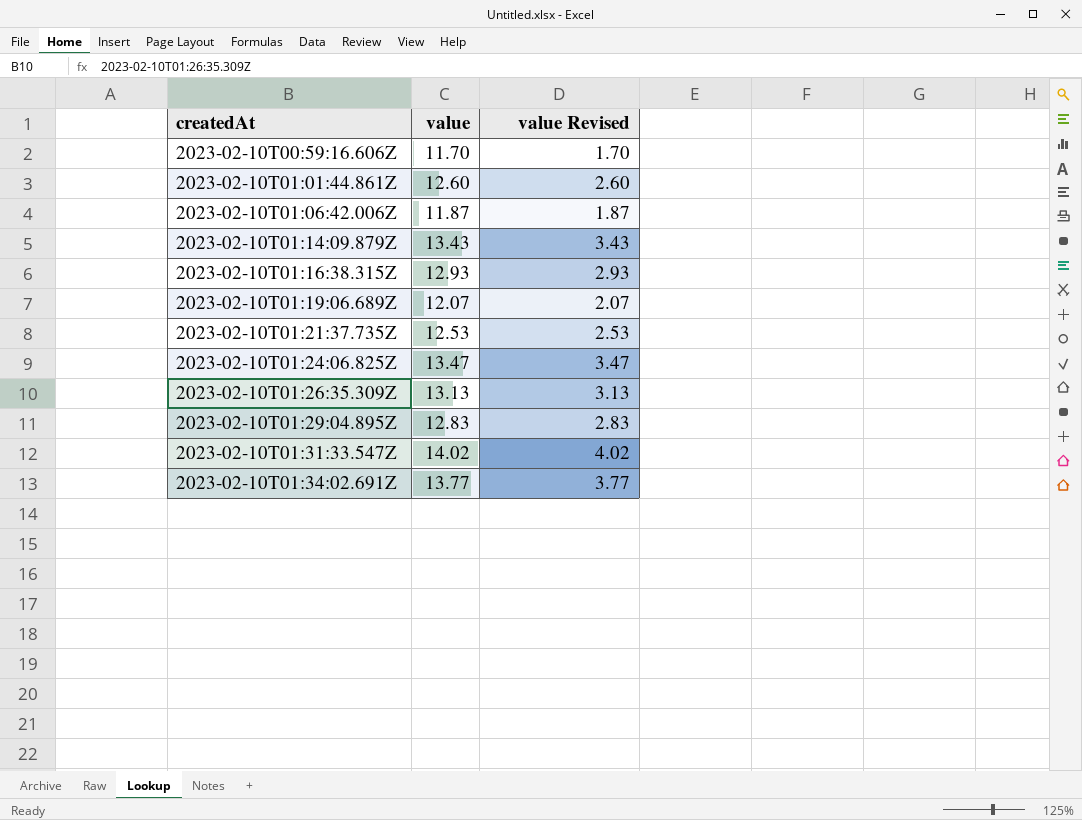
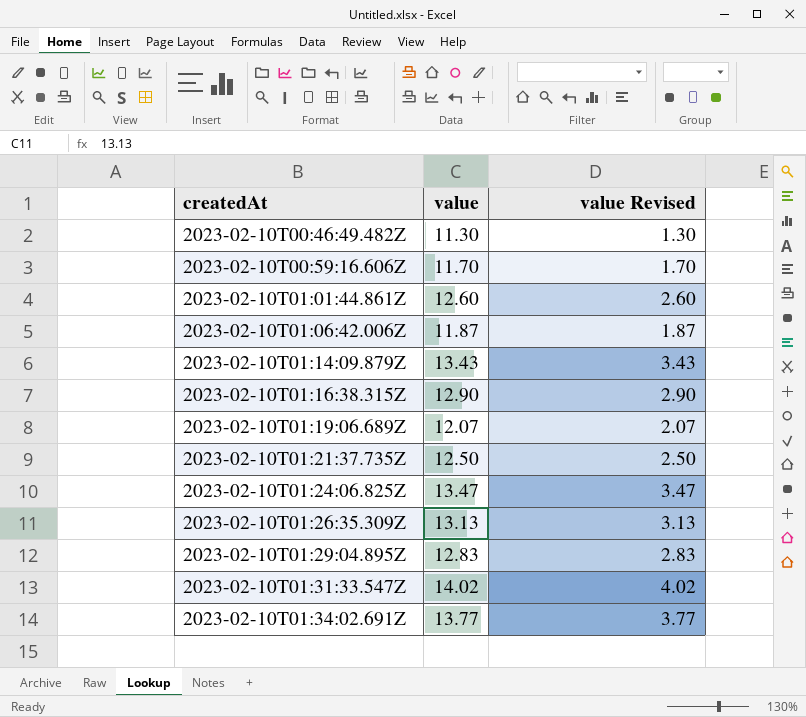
row 2023-02-10T00:46:49.482Z: none -> 11.30 | 1.30
2023-02-10T01:16:38.315Z | value: 12.93 -> 12.90
2023-02-10T01:16:38.315Z | value Revised: 2.93 -> 2.90
2023-02-10T01:21:37.735Z | value: 12.53 -> 12.50
2023-02-10T01:21:37.735Z | value Revised: 2.53 -> 2.50

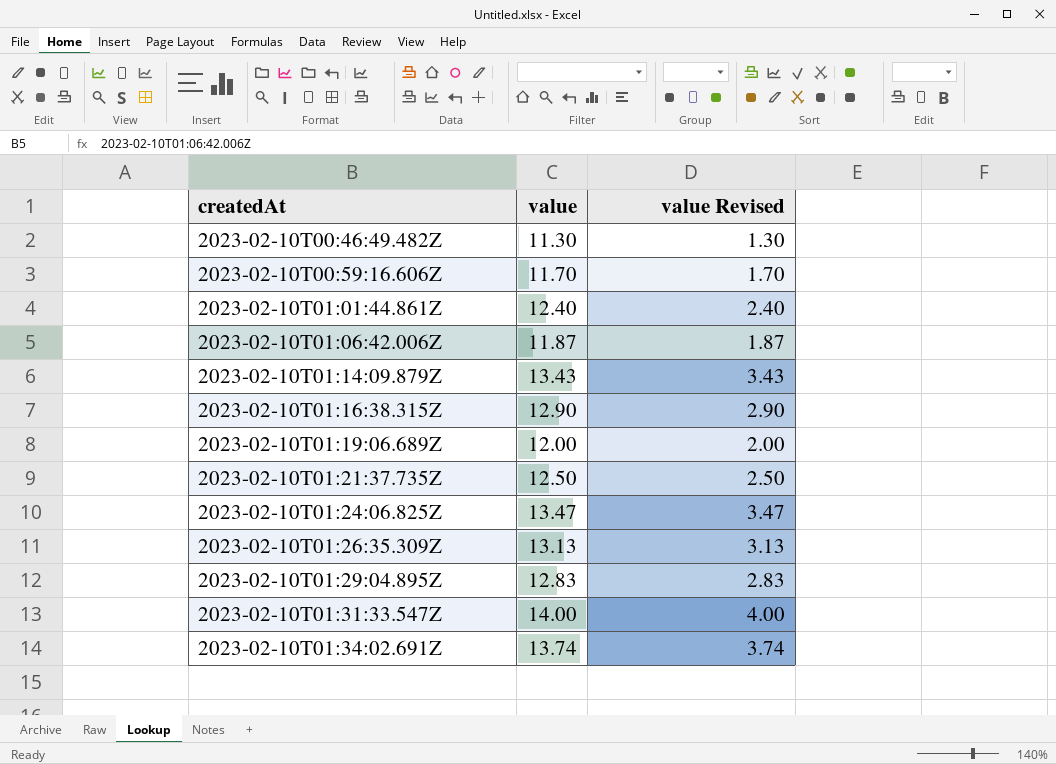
2023-02-10T01:01:44.861Z | value: 12.60 -> 12.40
2023-02-10T01:01:44.861Z | value Revised: 2.60 -> 2.40
2023-02-10T01:19:06.689Z | value: 12.07 -> 12.00
2023-02-10T01:19:06.689Z | value Revised: 2.07 -> 2.00
2023-02-10T01:31:33.547Z | value: 14.02 -> 14.00
2023-02-10T01:31:33.547Z | value Revised: 4.02 -> 4.00
2023-02-10T01:34:02.691Z | value: 13.77 -> 13.74
2023-02-10T01:34:02.691Z | value Revised: 3.77 -> 3.74

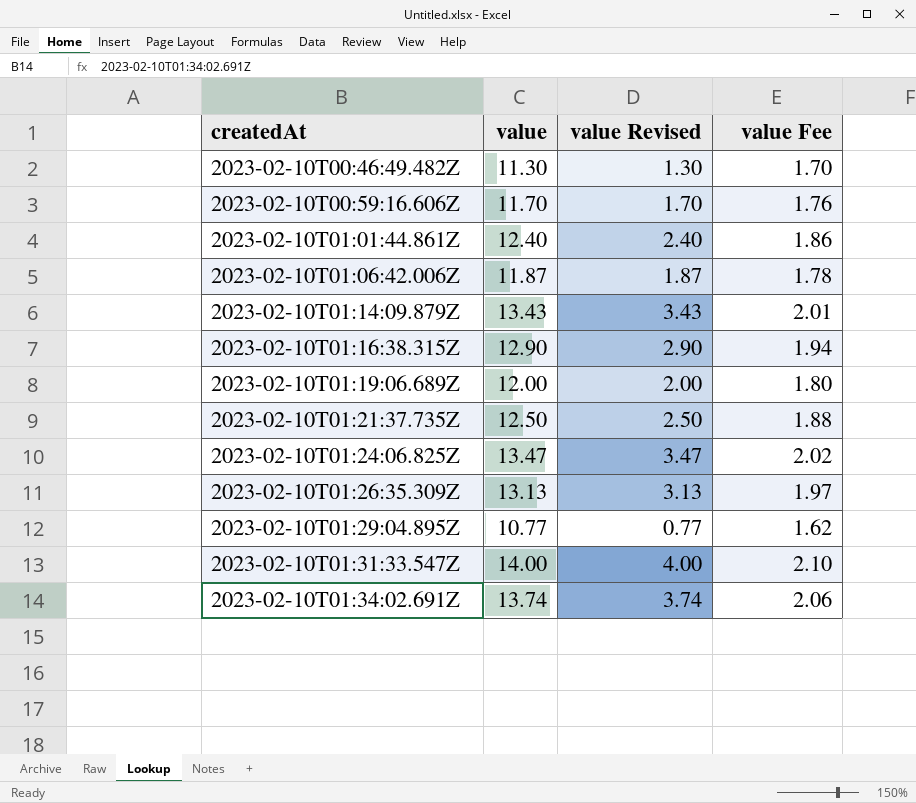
column value Fee | formula: none -> [value] * 0.15
2023-02-10T01:29:04.895Z | value: 12.83 -> 10.77
2023-02-10T01:29:04.895Z | value Revised: 2.83 -> 0.77

